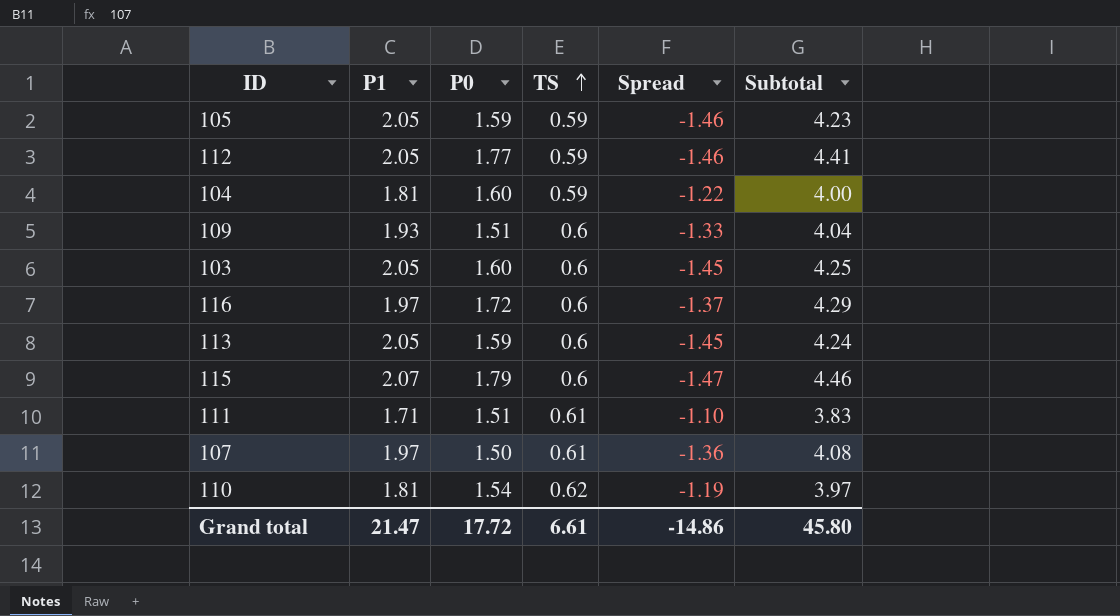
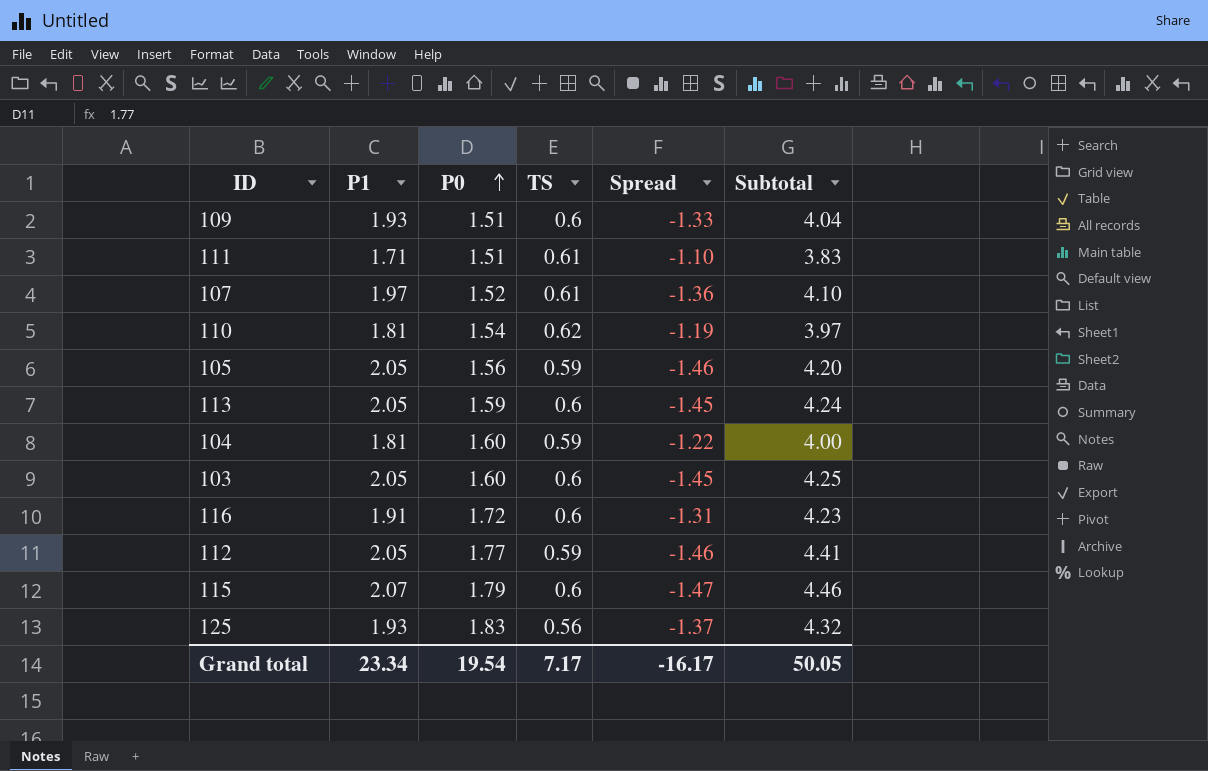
row order: TS ascending -> P0 ascending
107 | P0: 1.50 -> 1.52
107 | Subtotal: 4.08 -> 4.10
105 | P0: 1.59 -> 1.56
105 | Subtotal: 4.23 -> 4.20
116 | P1: 1.97 -> 1.91
116 | Spread: -1.37 -> -1.31
116 | Subtotal: 4.29 -> 4.23
row 125: none -> 1.93 | 1.83 | 0.56 | -1.37 | 4.32
Grand total | P1: 21.47 -> 23.34
Grand total | P0: 17.72 -> 19.54
Grand total | TS: 6.61 -> 7.17
Grand total | Spread: -14.86 -> -16.17
Grand total | Subtotal: 45.80 -> 50.05

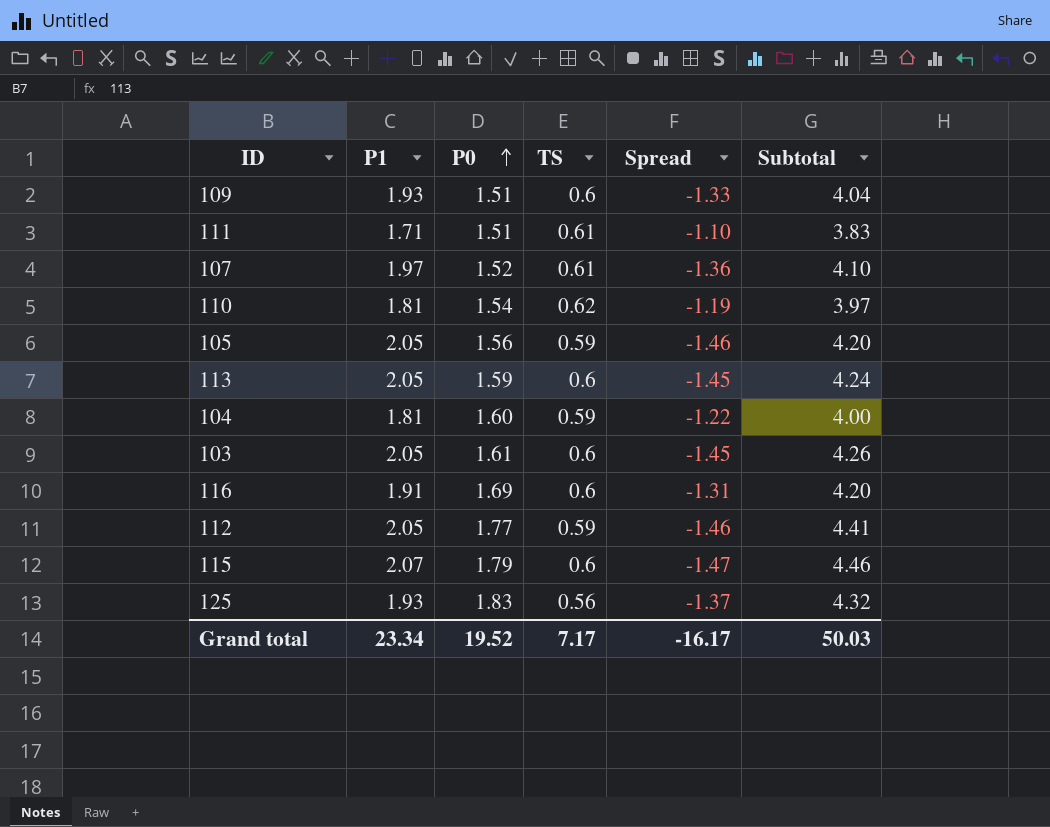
103 | P0: 1.60 -> 1.61
103 | Subtotal: 4.25 -> 4.26
116 | P0: 1.72 -> 1.69
116 | Subtotal: 4.23 -> 4.20
Grand total | P0: 19.54 -> 19.52
Grand total | Subtotal: 50.05 -> 50.03

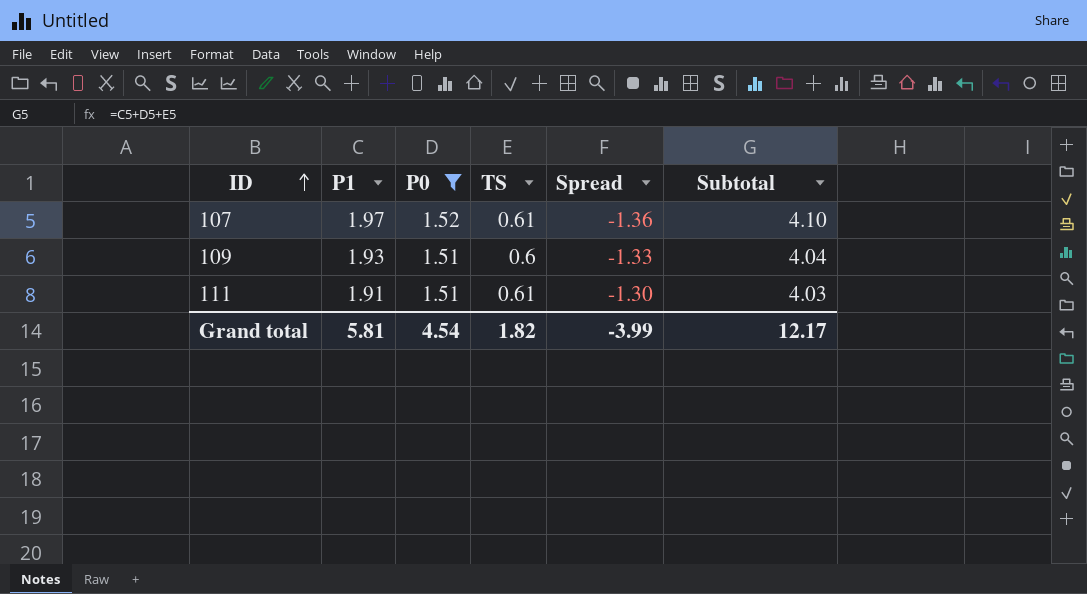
filter: none -> P0 <= 1.52
row order: P0 ascending -> ID ascending
111 | P1: 1.71 -> 1.91
111 | Spread: -1.10 -> -1.30
111 | Subtotal: 3.83 -> 4.03
Grand total | P1: 23.34 -> 5.81
Grand total | P0: 19.52 -> 4.54
Grand total | TS: 7.17 -> 1.82
Grand total | Spread: -16.17 -> -3.99
Grand total | Subtotal: 50.03 -> 12.17

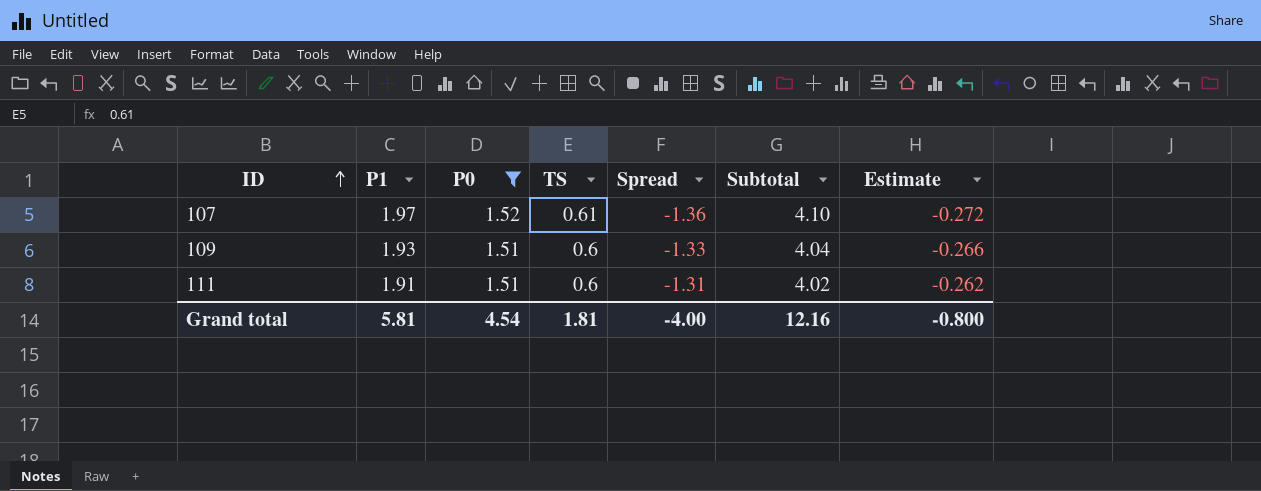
column Estimate | formula: none -> [Spread] * 0.2
111 | TS: 0.61 -> 0.6
111 | Spread: -1.30 -> -1.31
111 | Subtotal: 4.03 -> 4.02
Grand total | TS: 1.82 -> 1.81
Grand total | Spread: -3.99 -> -4.00
Grand total | Subtotal: 12.17 -> 12.16

